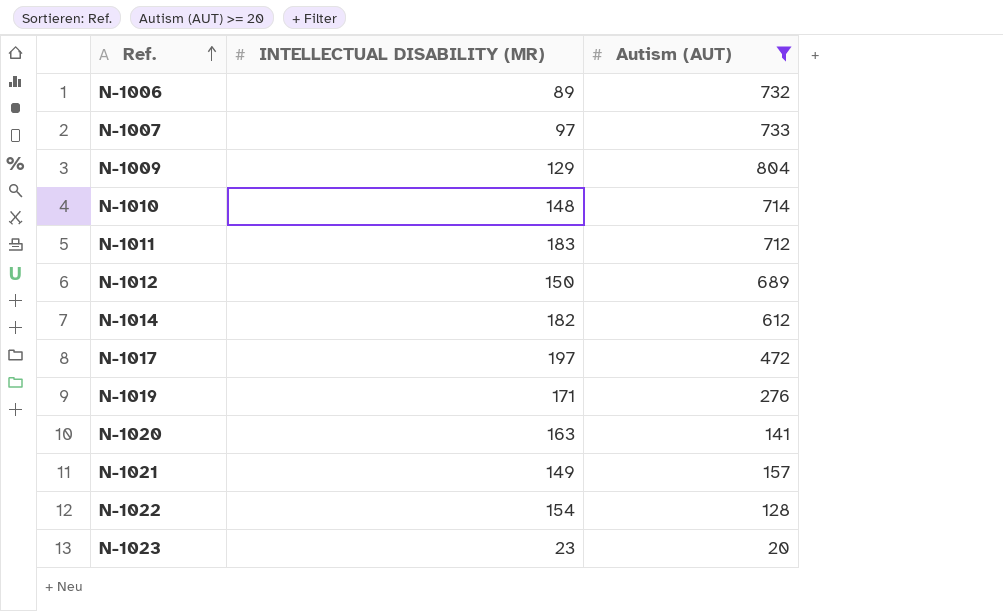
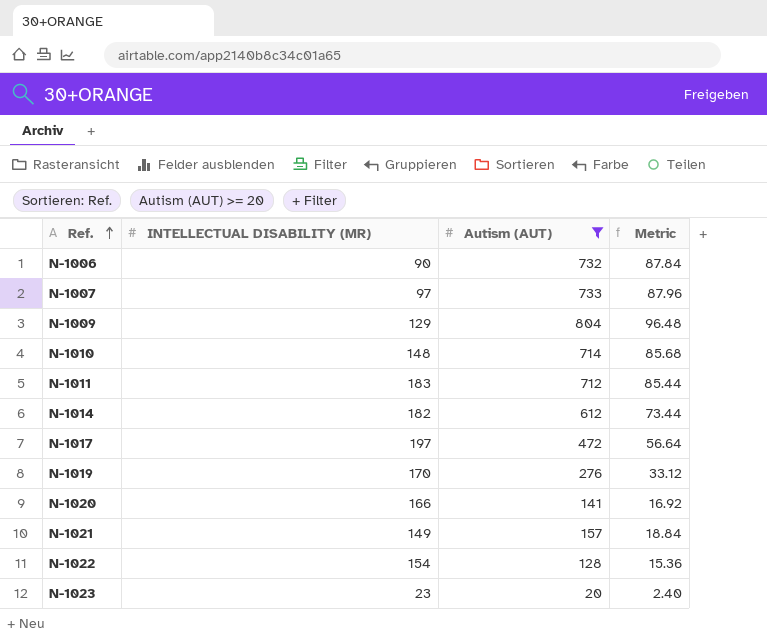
column Metric | formula: none -> [Autism (AUT)] * 0.12
row N-1012: 150 | 689 -> none
N-1006 | INTELLECTUAL DISABILITY (MR): 89 -> 90
N-1019 | INTELLECTUAL DISABILITY (MR): 171 -> 170
N-1020 | INTELLECTUAL DISABILITY (MR): 163 -> 166

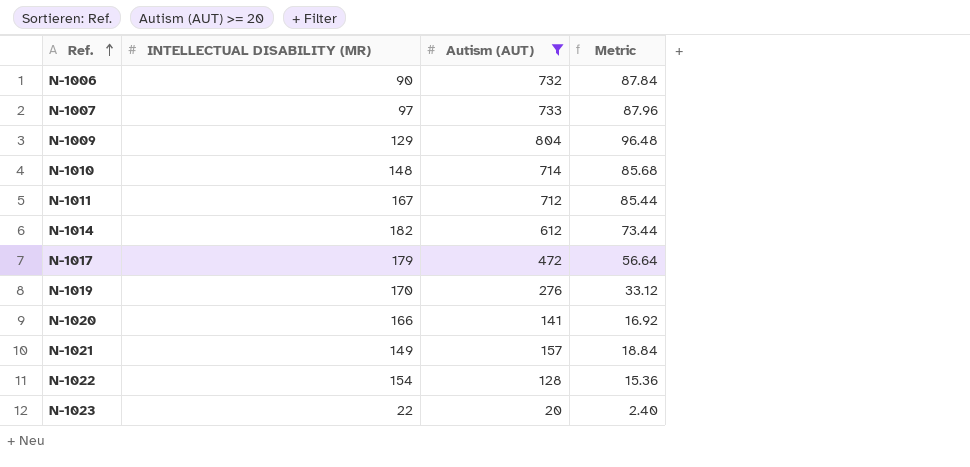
N-1011 | INTELLECTUAL DISABILITY (MR): 183 -> 167
N-1017 | INTELLECTUAL DISABILITY (MR): 197 -> 179
N-1023 | INTELLECTUAL DISABILITY (MR): 23 -> 22

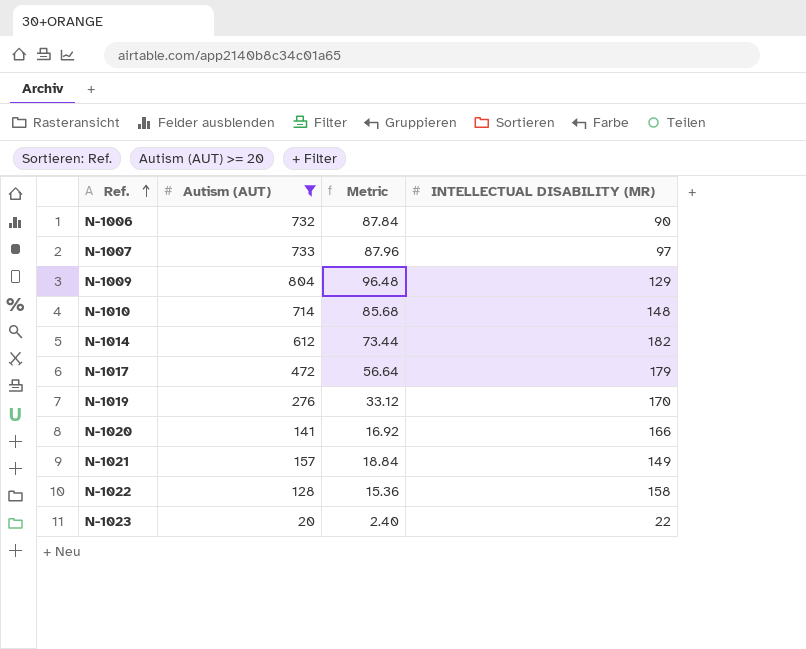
column INTELLECTUAL DISABILITY (MR) | position: 2 -> 4
row N-1011: 167 | 712 | 85.44 -> none
N-1022 | INTELLECTUAL DISABILITY (MR): 154 -> 158

